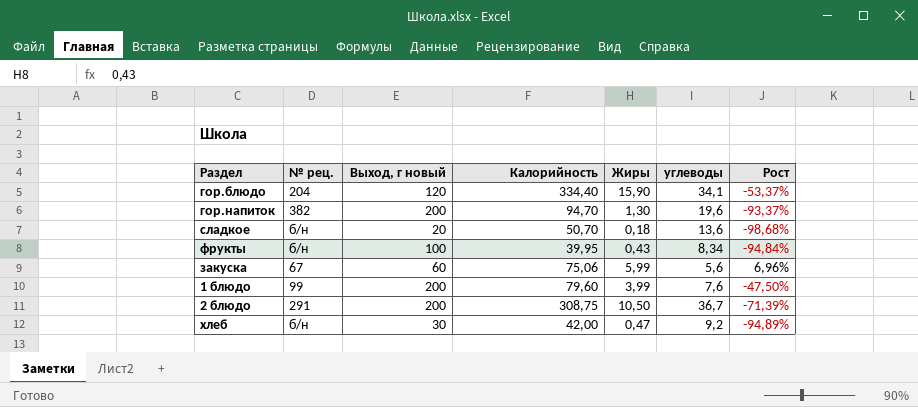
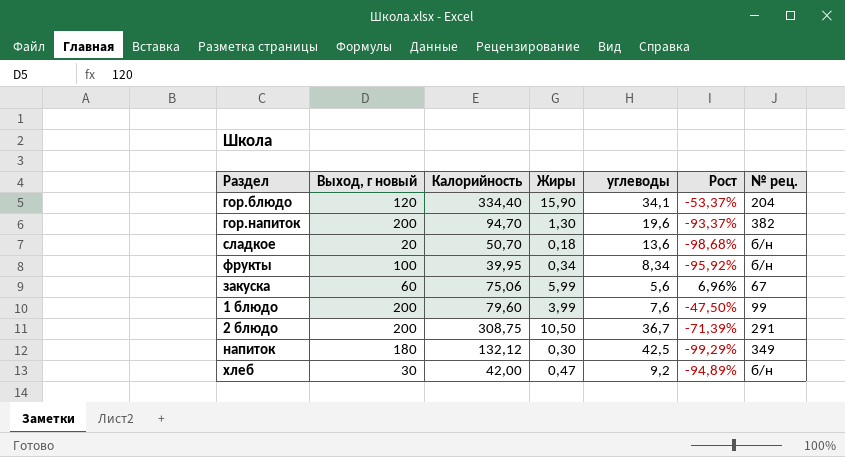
column № рец. | position: 2 -> 7
фрукты | Жиры: 0,43 -> 0,34
фрукты | Рост: -94,84% -> -95,92%
row напиток: none -> 180 | 132,12 | 0,30 | 42,5 | -99,29% | 349

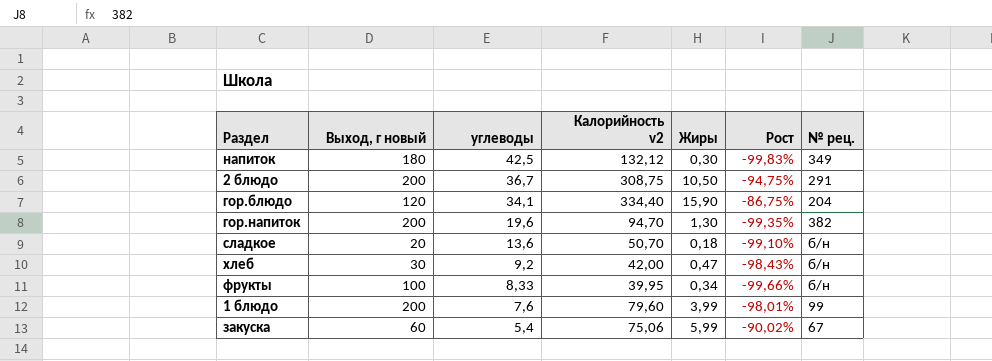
row order: none -> углеводы descending
column углеводы | position: 5 -> 3
column name: Калорийность -> Калорийность v2
column Рост | formula: ([Жиры] - [углеводы]) / [углеводы] -> ([Жиры] - [Выход, г новый]) / [Выход, г новый]
фрукты | углеводы: 8,34 -> 8,33
закуска | углеводы: 5,6 -> 5,4

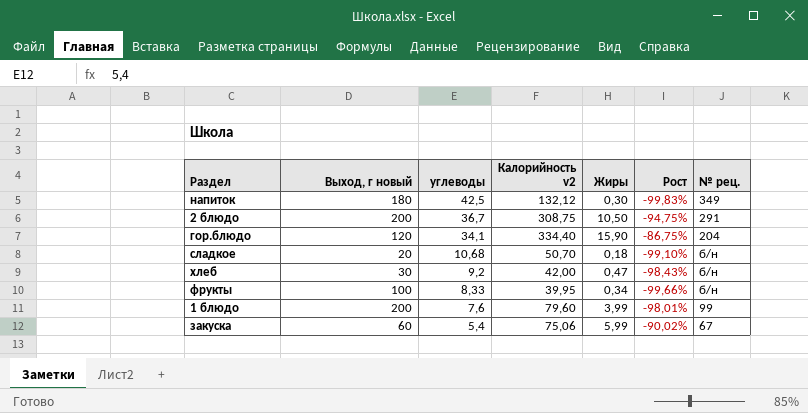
row гор.напиток: 200 | 19,6 | 94,70 | 1,30 | -99,35% | 382 -> none
сладкое | углеводы: 13,6 -> 10,68

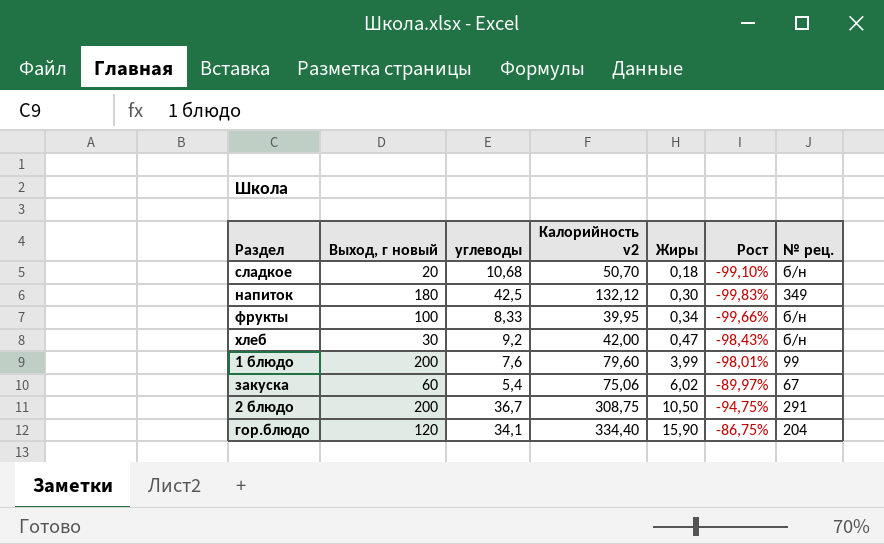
row order: углеводы descending -> Жиры ascending
закуска | Жиры: 5,99 -> 6,02
закуска | Рост: -90,02% -> -89,97%

